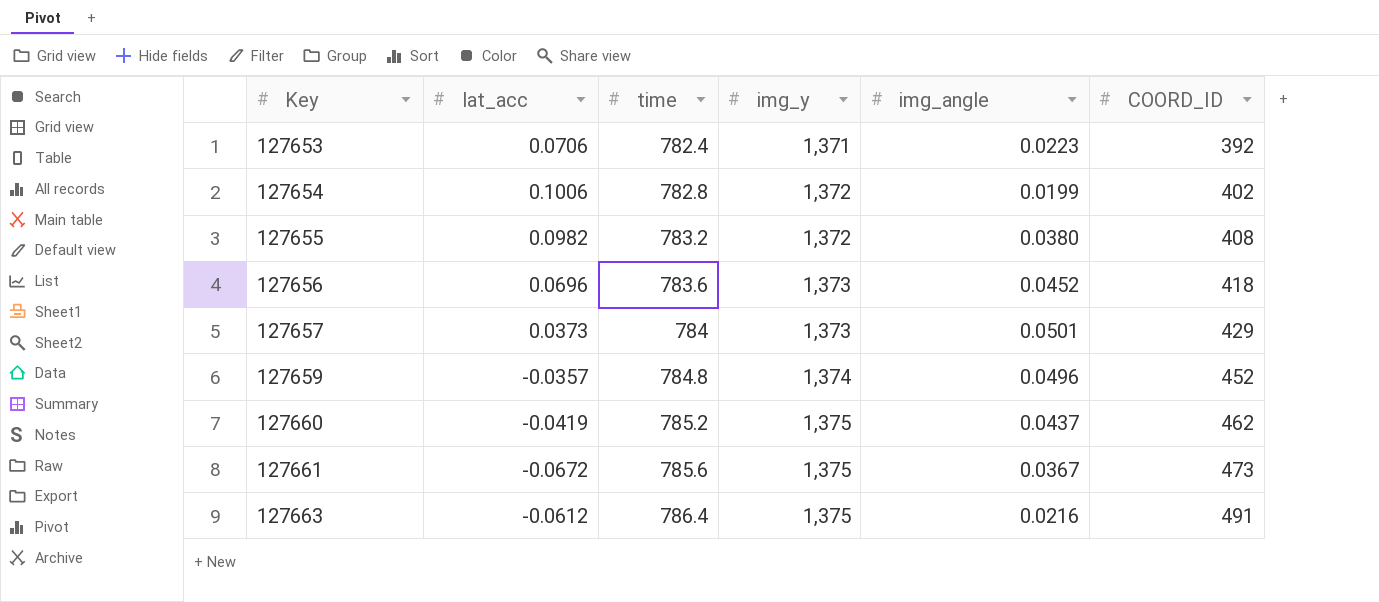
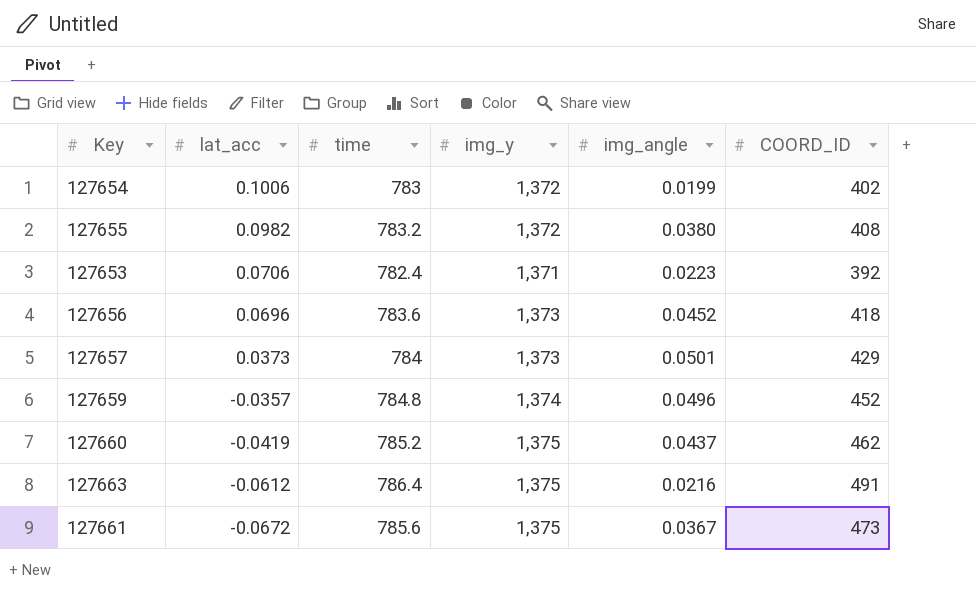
row order: Key ascending -> lat_acc descending
127654 | time: 782.8 -> 783

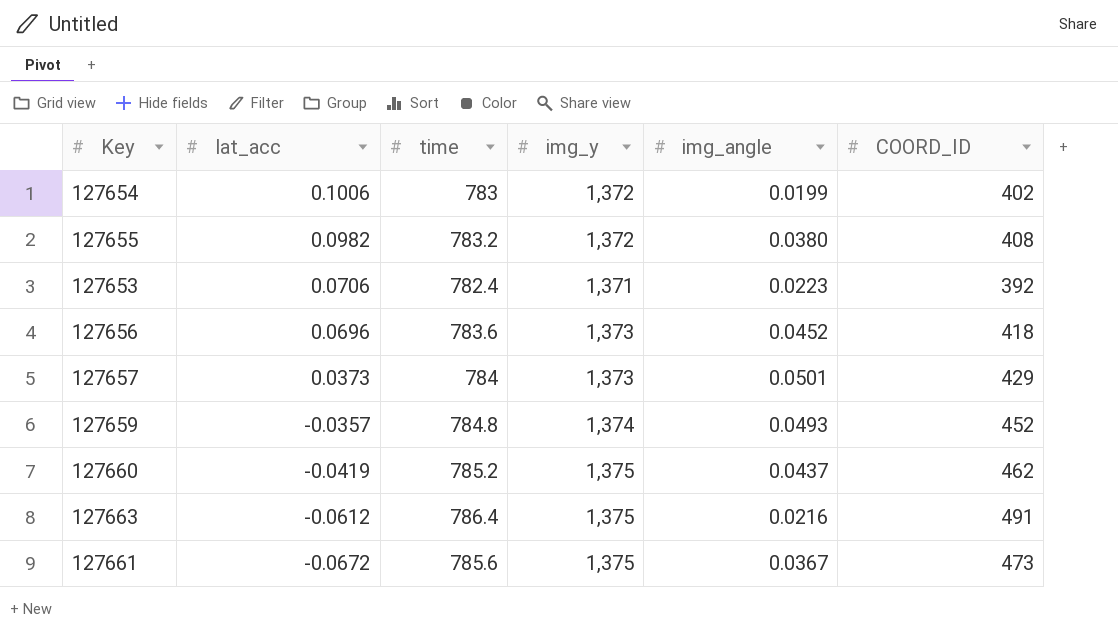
127659 | img_angle: 0.0496 -> 0.0493

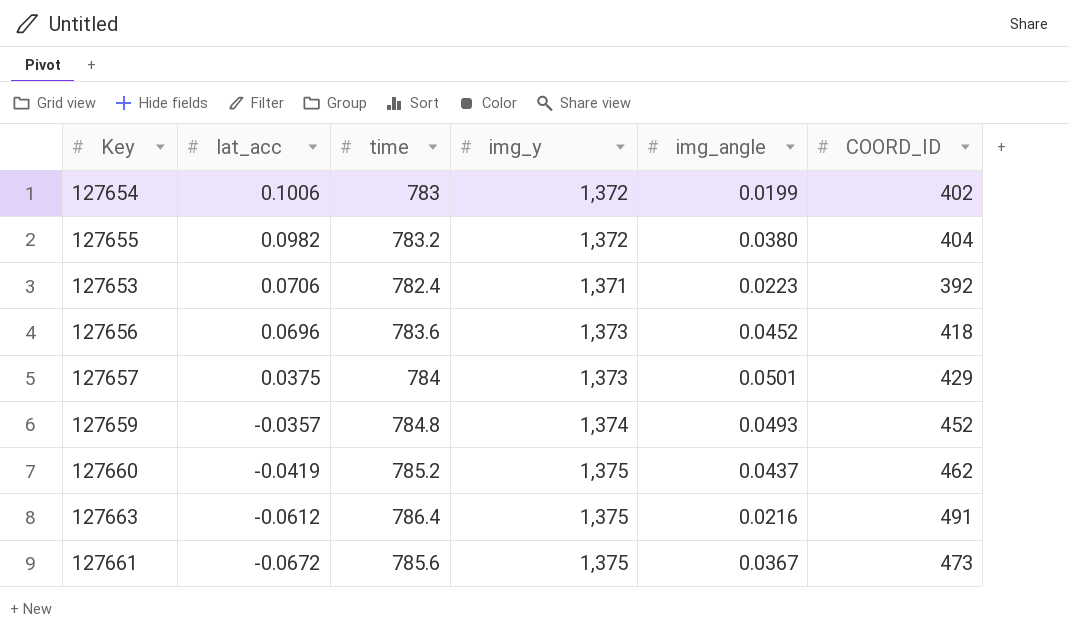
127655 | COORD_ID: 408 -> 404
127657 | lat_acc: 0.0373 -> 0.0375

